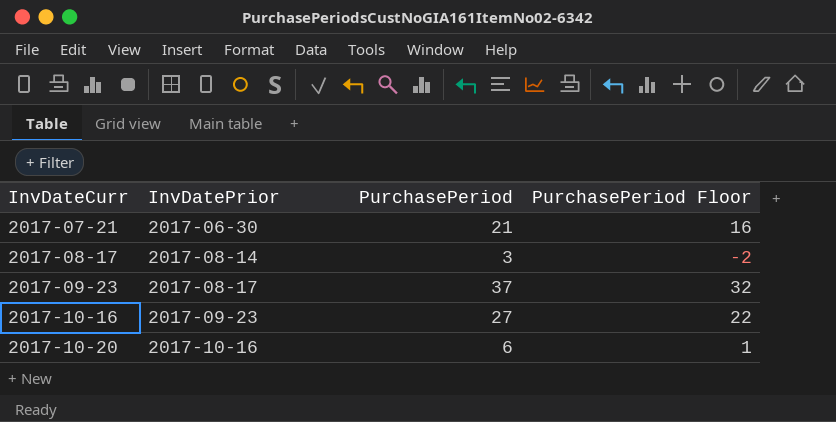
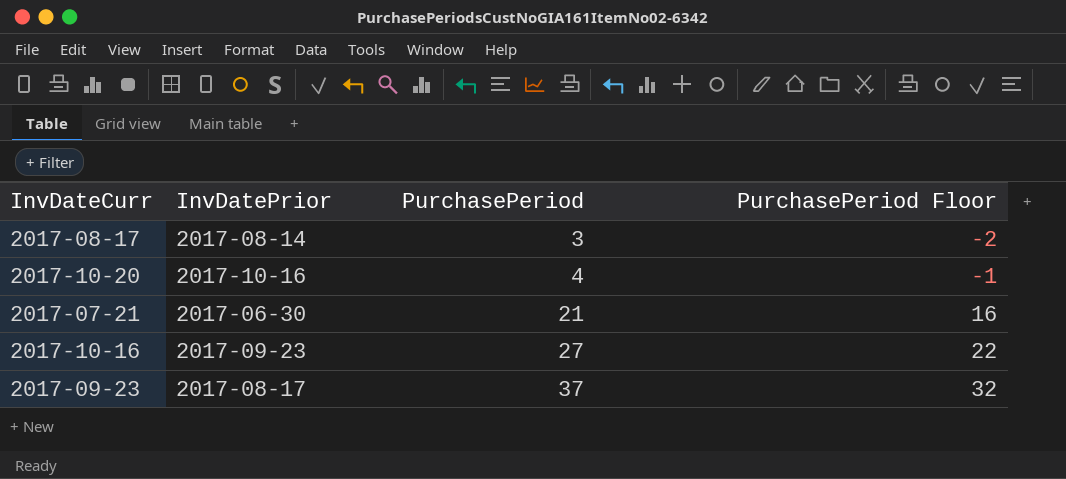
row order: InvDateCurr ascending -> PurchasePeriod ascending
2017-10-20 | PurchasePeriod: 6 -> 4
2017-10-20 | PurchasePeriod Floor: 1 -> -1

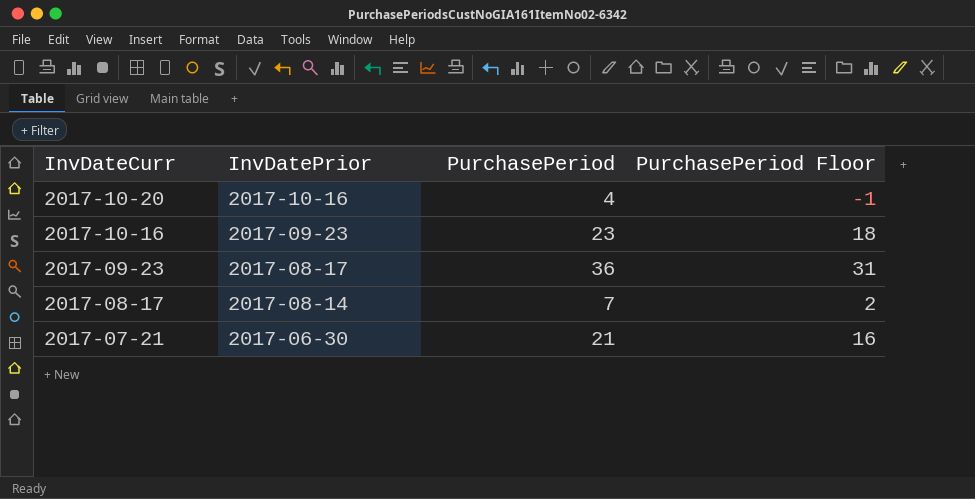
row order: PurchasePeriod ascending -> InvDateCurr descending
2017-10-16 | PurchasePeriod: 27 -> 23
2017-10-16 | PurchasePeriod Floor: 22 -> 18
2017-09-23 | PurchasePeriod: 37 -> 36
2017-09-23 | PurchasePeriod Floor: 32 -> 31
2017-08-17 | PurchasePeriod: 3 -> 7
2017-08-17 | PurchasePeriod Floor: -2 -> 2

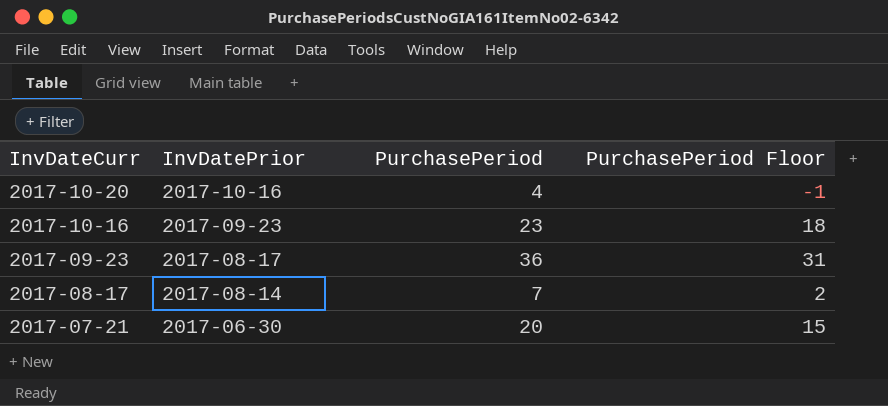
2017-07-21 | PurchasePeriod: 21 -> 20
2017-07-21 | PurchasePeriod Floor: 16 -> 15

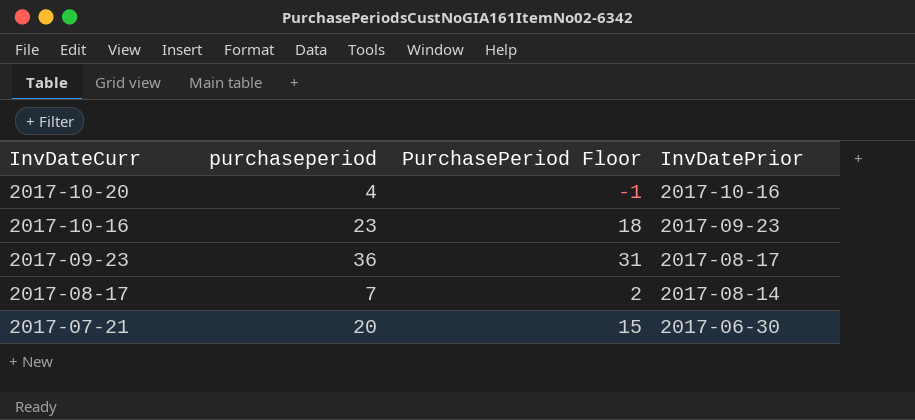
column name: PurchasePeriod -> purchaseperiod
column InvDatePrior | position: 2 -> 4

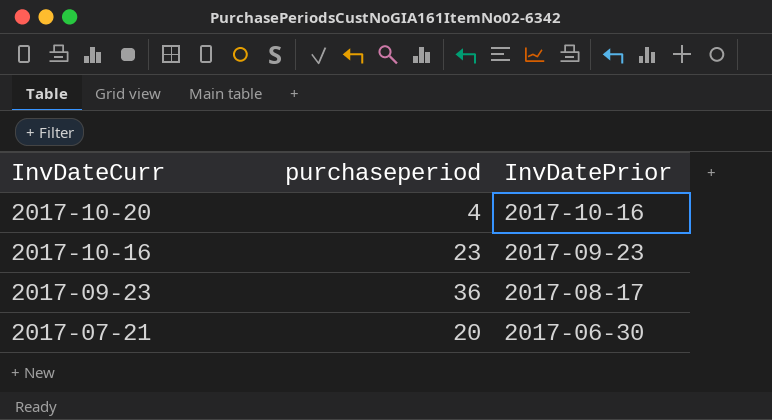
column PurchasePeriod Floor | formula: [purchaseperiod] - 5 -> none
row 2017-08-17: 7 | 2 | 2017-08-14 -> none

